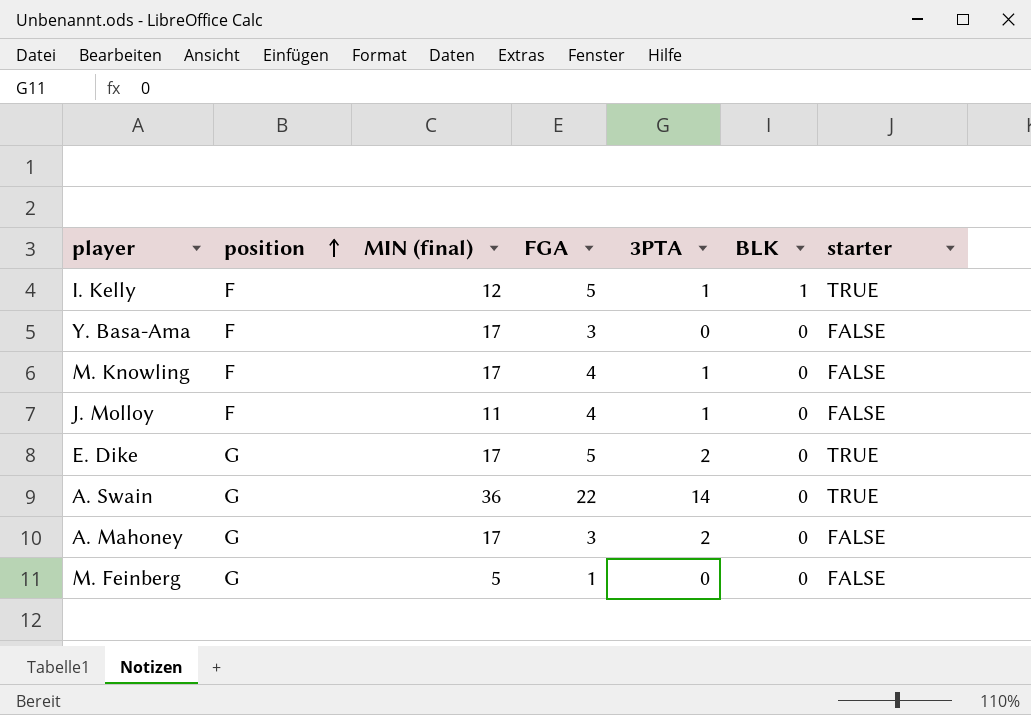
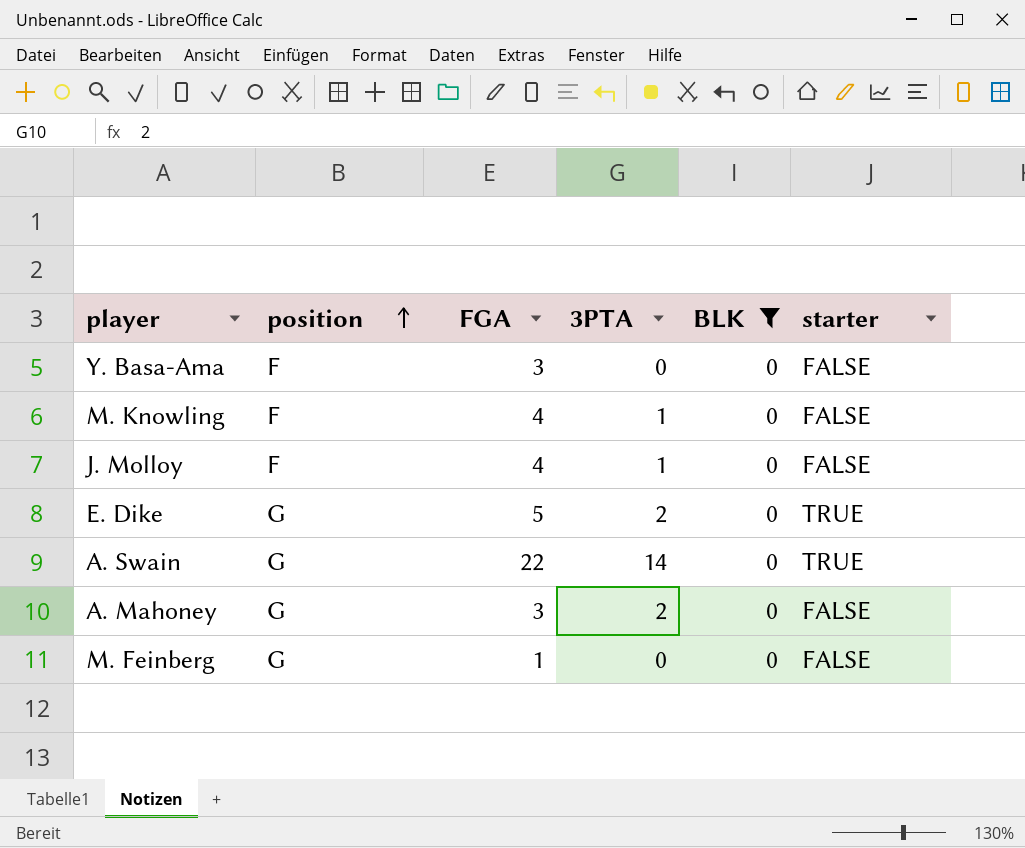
filter: none -> BLK = 0
column MIN (final) | position: 3 -> none

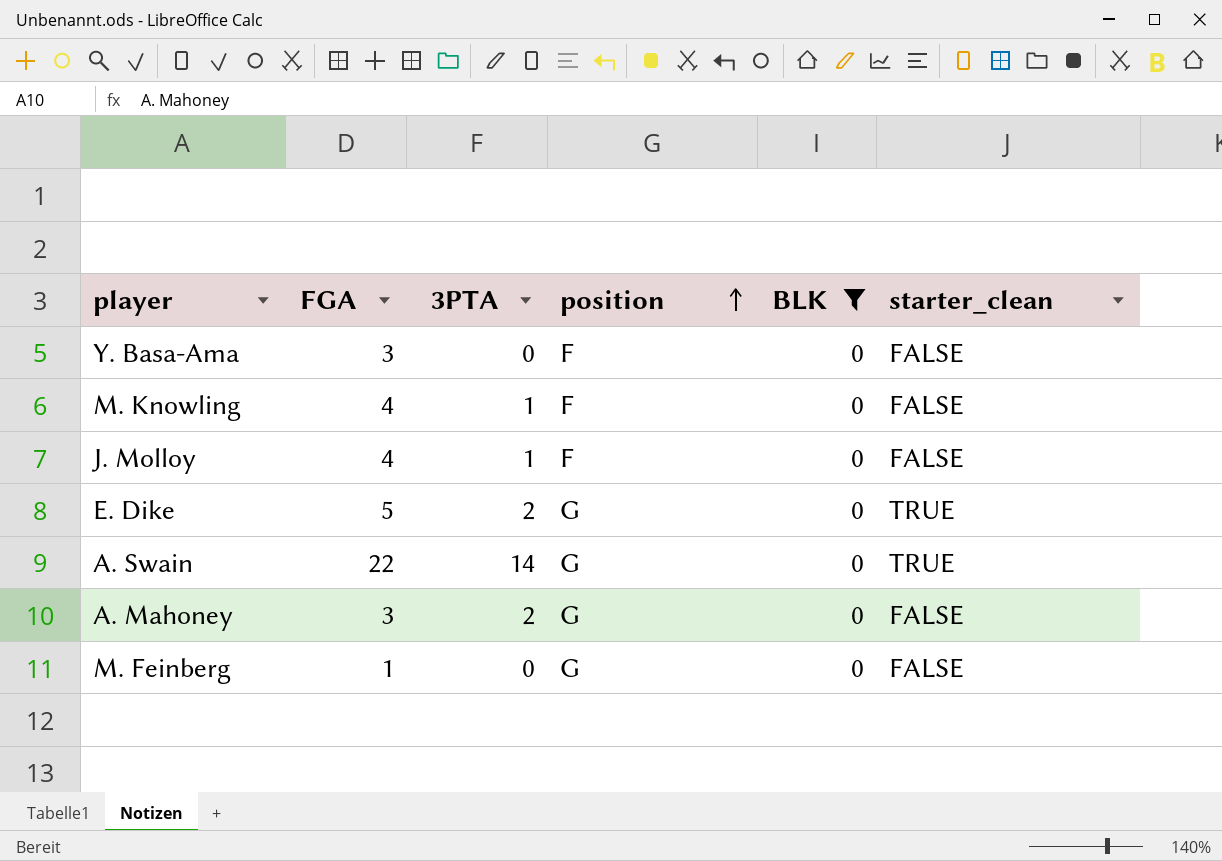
column position | position: 2 -> 4
column name: starter -> starter_clean

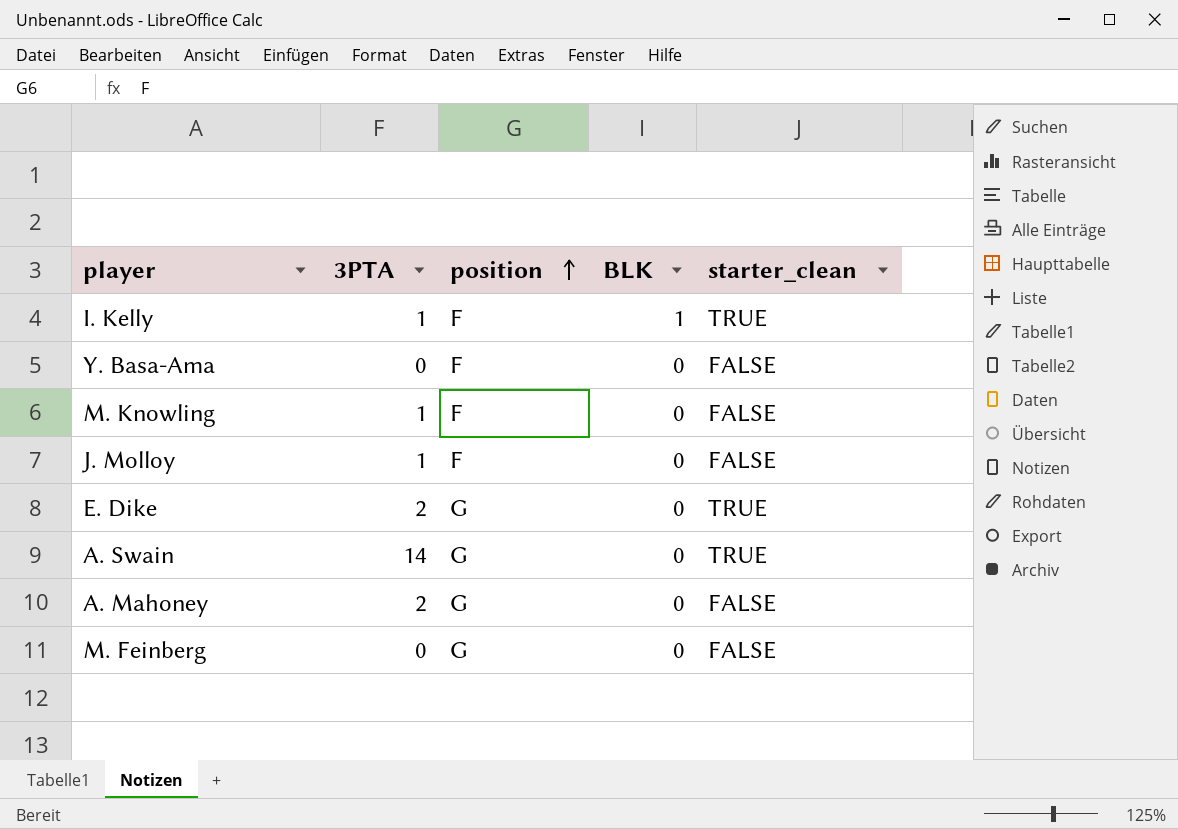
filter: BLK = 0 -> none
column FGA | position: 2 -> none

